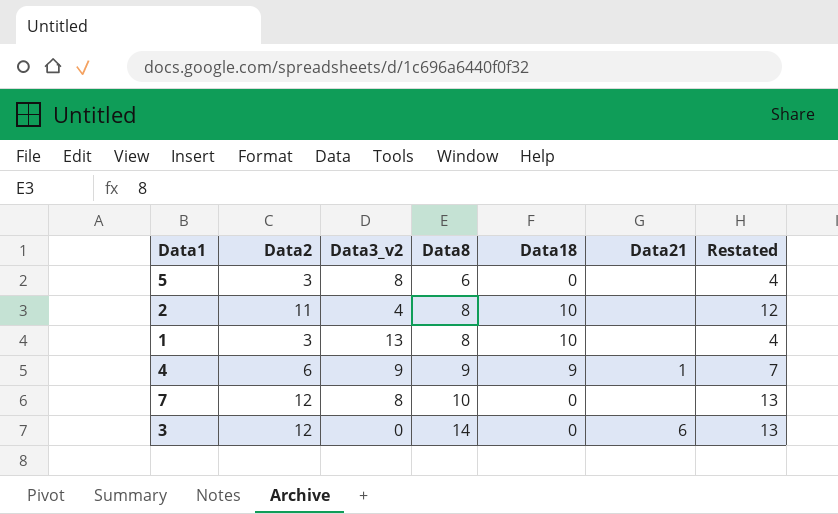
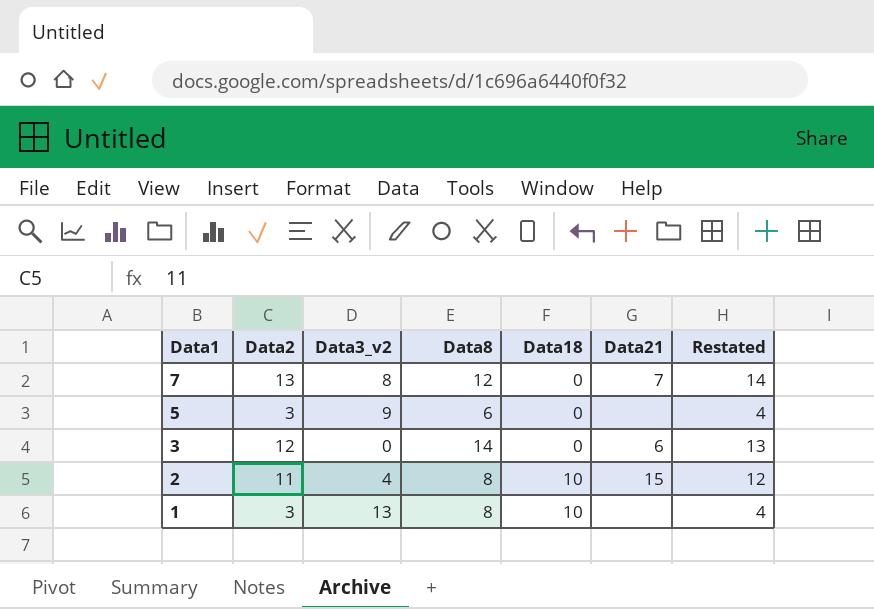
row order: Data8 ascending -> Data1 descending
row 4: 6 | 9 | 9 | 9 | 1 | 7 -> none
7 | Data2: 12 -> 13
7 | Data8: 10 -> 12
7 | Data21: none -> 7
7 | Restated: 13 -> 14
5 | Data3_v2: 8 -> 9
2 | Data21: none -> 15

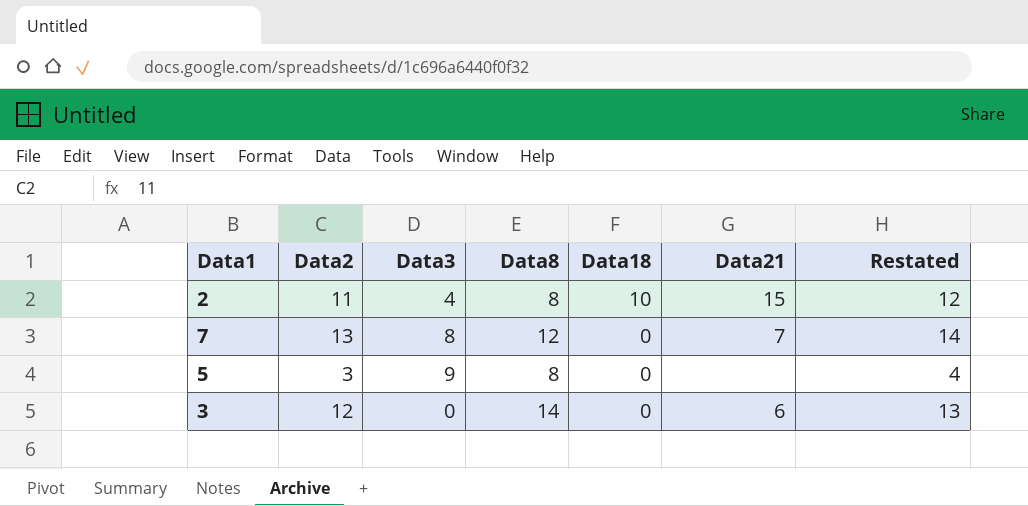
row order: Data1 descending -> Data18 descending
column name: Data3_v2 -> Data3
row 1: 3 | 13 | 8 | 10 | none | 4 -> none
5 | Data8: 6 -> 8

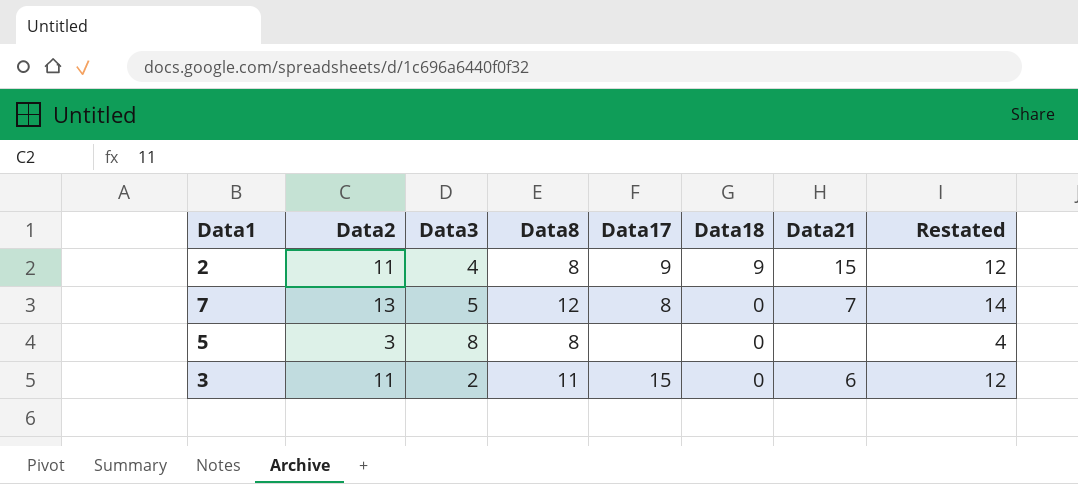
column Data17 | position: none -> 5
2 | Data18: 10 -> 9
7 | Data3: 8 -> 5
5 | Data3: 9 -> 8
3 | Data2: 12 -> 11
3 | Data3: 0 -> 2
3 | Data8: 14 -> 11
3 | Restated: 13 -> 12

